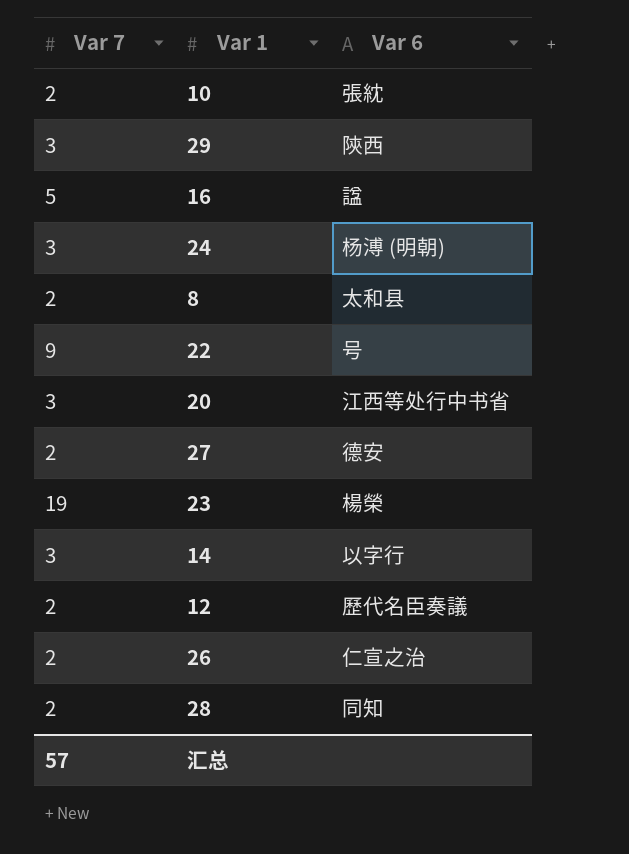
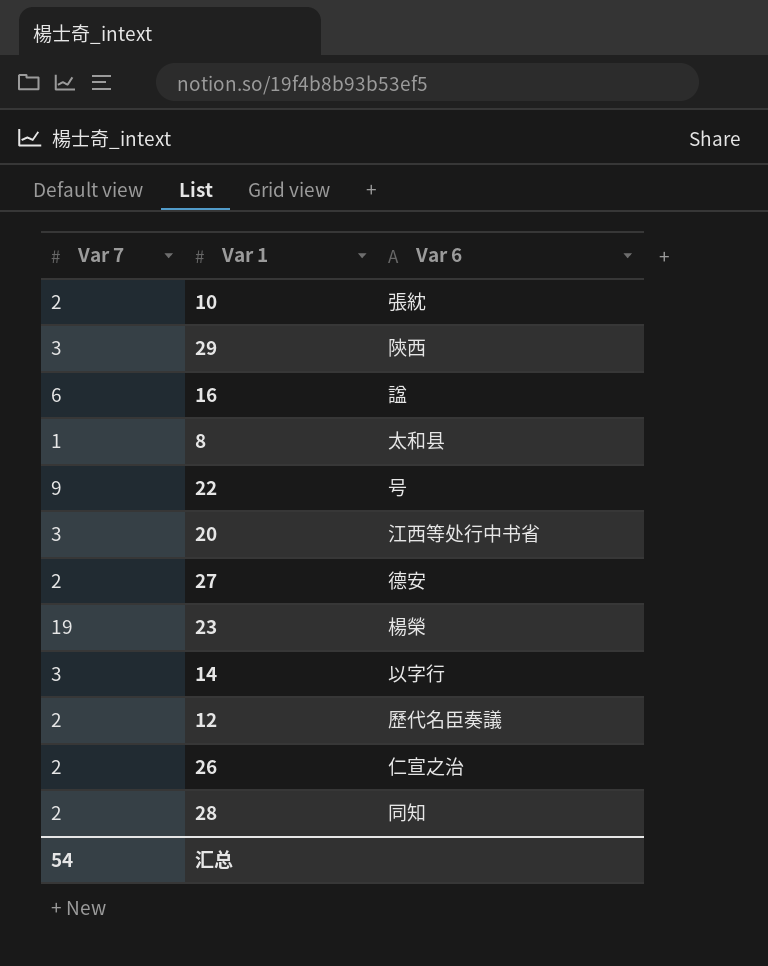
row 24: 3 | 杨溥 (明朝) -> none
16 | Var 7: 5 -> 6
8 | Var 7: 2 -> 1
汇总 | Var 7: 57 -> 54

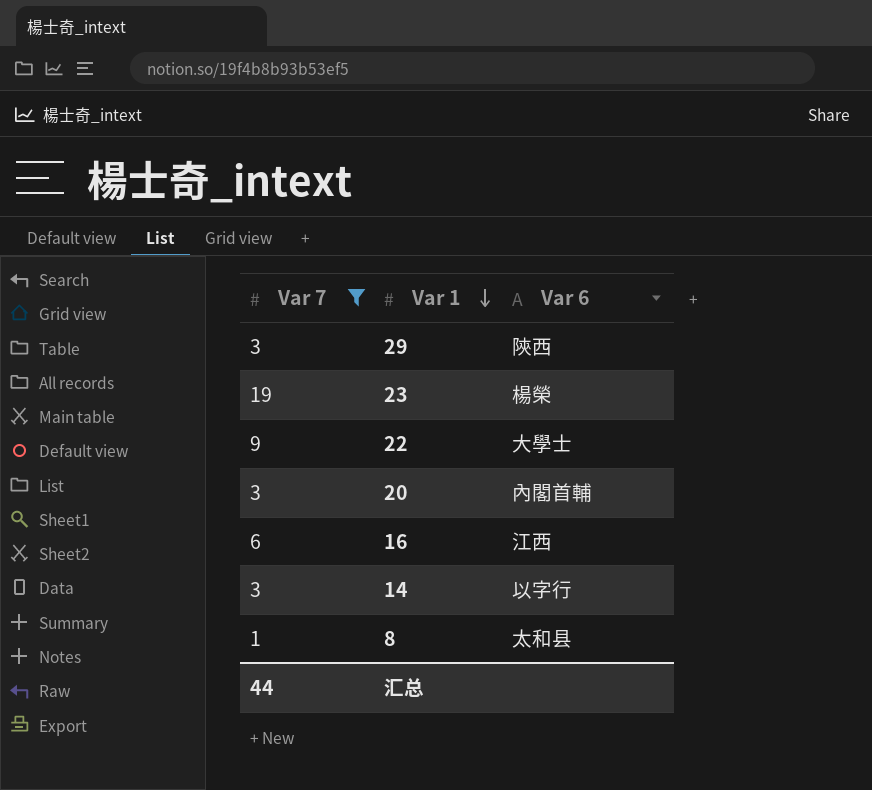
filter: none -> Var 7 != 2
row order: none -> Var 1 descending
22 | Var 6: 号 -> 大學士
20 | Var 6: 江西等处行中书省 -> 內閣首輔
16 | Var 6: 諡 -> 江西
汇总 | Var 7: 54 -> 44

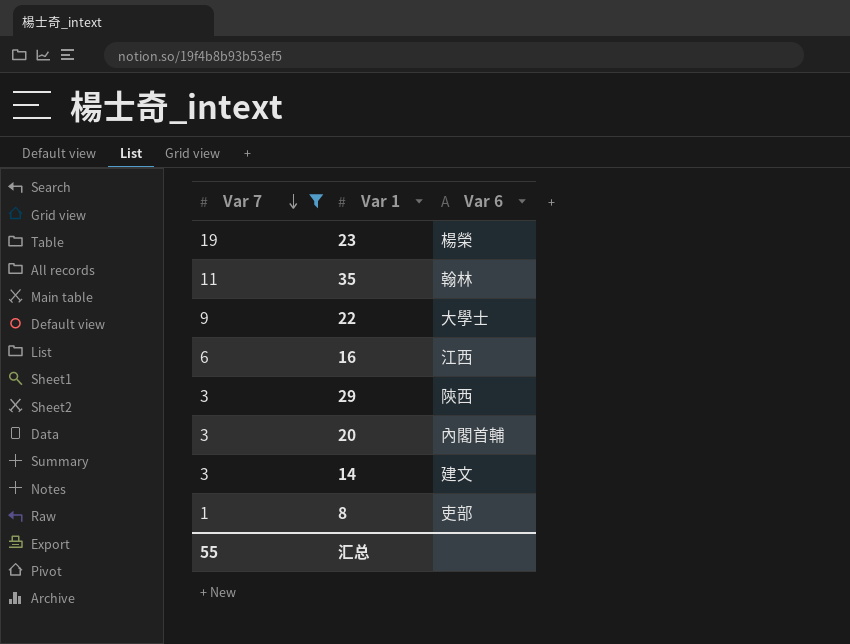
row order: Var 1 descending -> Var 7 descending
row 35: none -> 11 | 翰林
14 | Var 6: 以字行 -> 建文
8 | Var 6: 太和县 -> 吏部
汇总 | Var 7: 44 -> 55

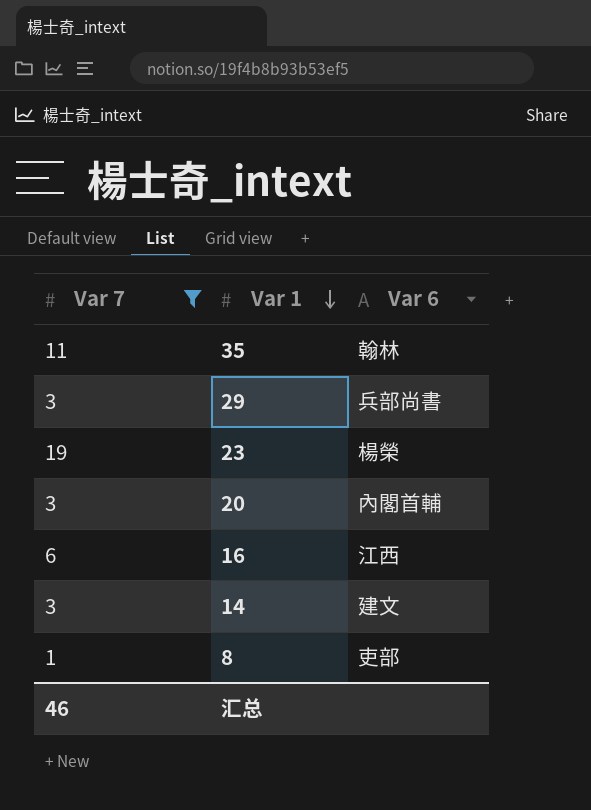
row order: Var 7 descending -> Var 1 descending
row 22: 9 | 大學士 -> none
29 | Var 6: 陝西 -> 兵部尚書
汇总 | Var 7: 55 -> 46

